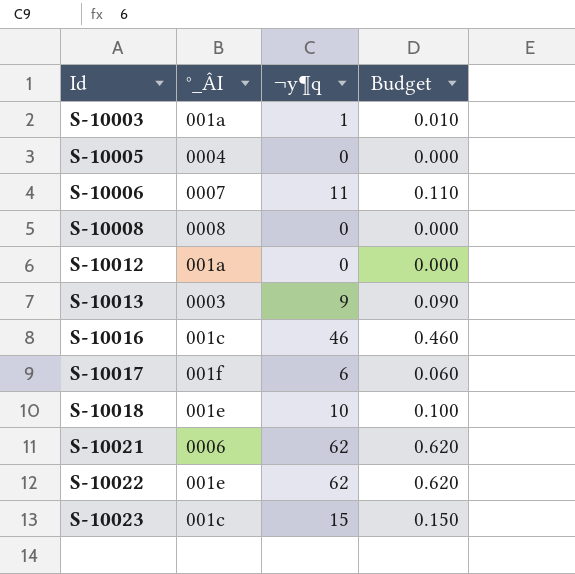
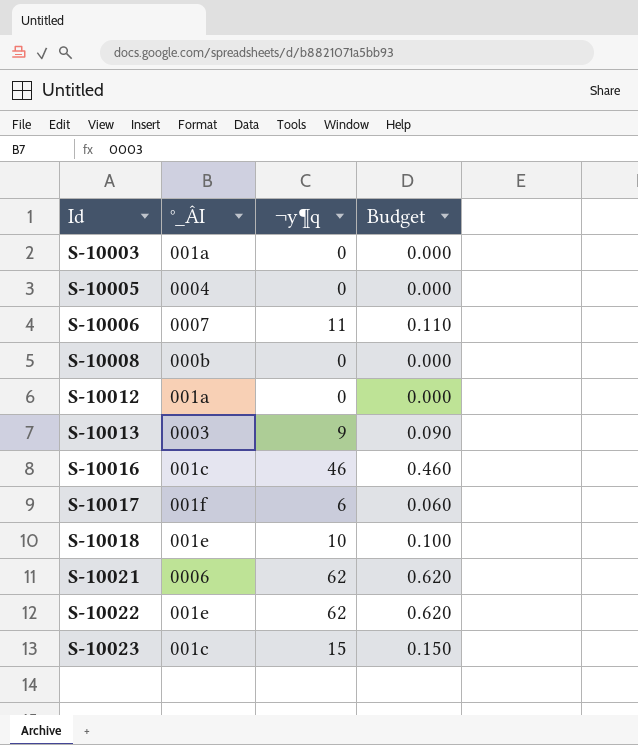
S-10003 | ¬y¶q: 1 -> 0
S-10003 | Budget: 0.010 -> 0.000
S-10008 | °_ÂI: 0008 -> 000b

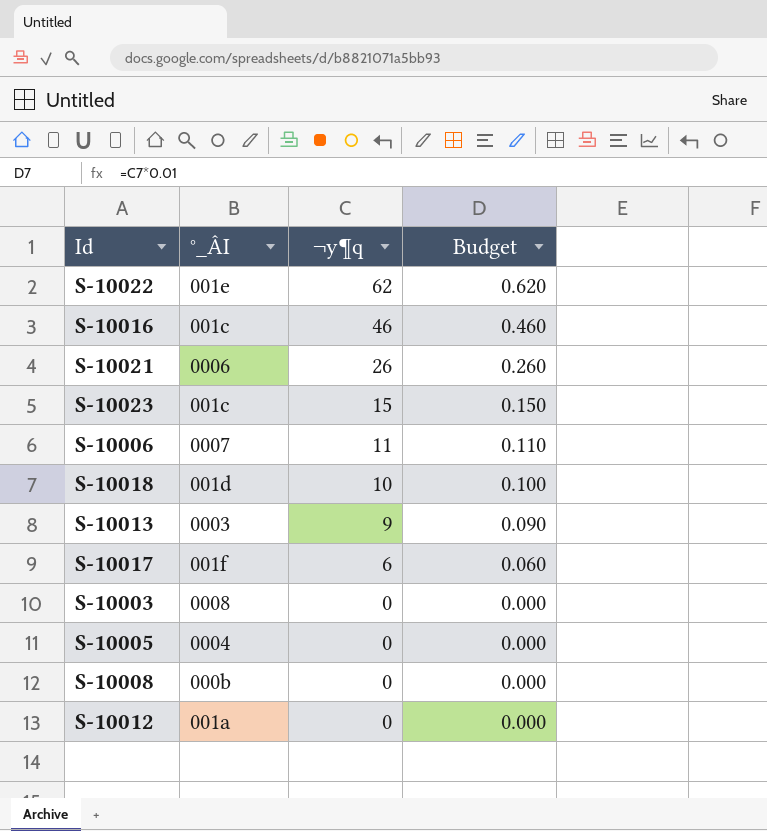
row order: Id ascending -> ¬y¶q descending
S-10021 | ¬y¶q: 62 -> 26
S-10021 | Budget: 0.620 -> 0.260
S-10018 | °_ÂI: 001e -> 001d
S-10003 | °_ÂI: 001a -> 0008

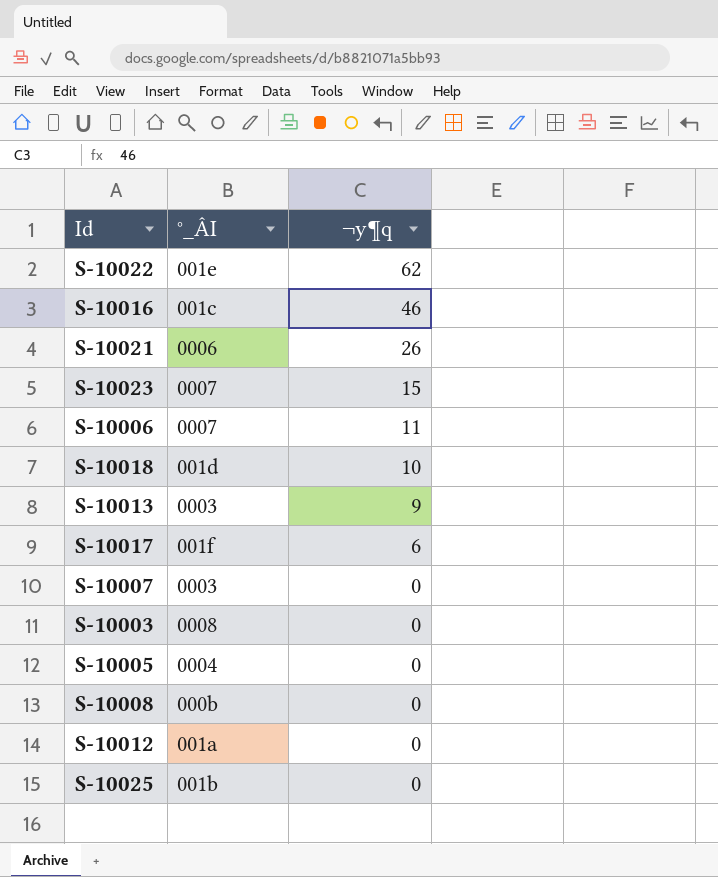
column Budget | formula: [¬y¶q] * 0.01 -> none
S-10023 | °_ÂI: 001c -> 0007
row S-10007: none -> 0003 | 0
row S-10025: none -> 001b | 0

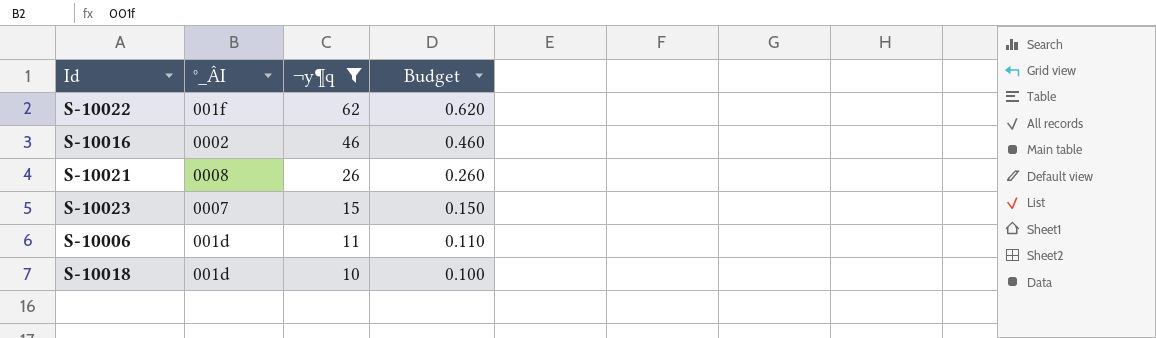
filter: none -> ¬y¶q >= 10
column Budget | formula: none -> [¬y¶q] * 0.01
S-10022 | °_ÂI: 001e -> 001f
S-10016 | °_ÂI: 001c -> 0002
S-10021 | °_ÂI: 0006 -> 0008
S-10006 | °_ÂI: 0007 -> 001d

